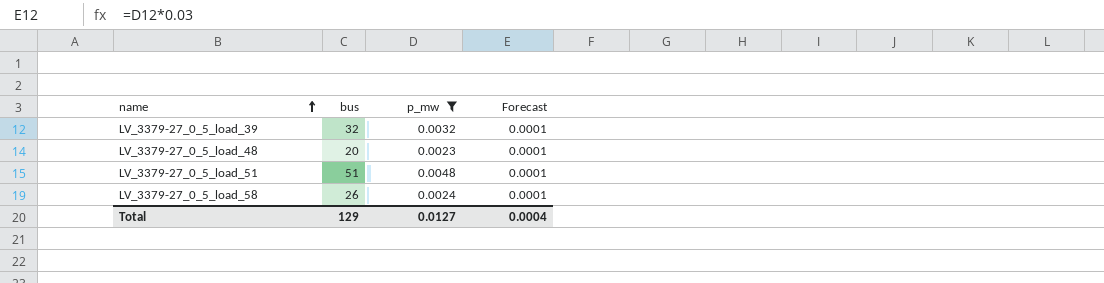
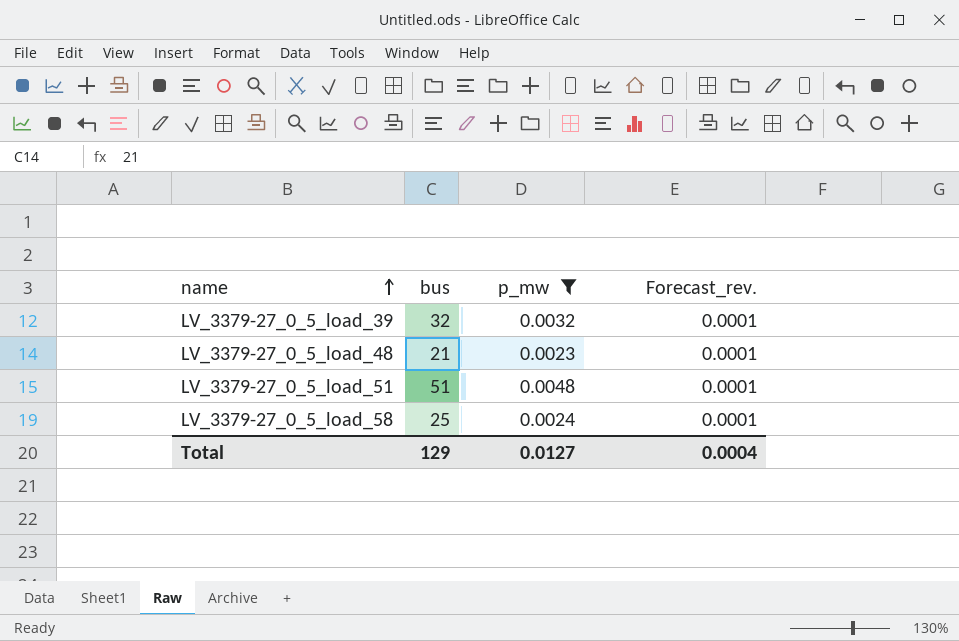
column name: Forecast -> Forecast_rev.
LV_3379-27_0_5_load_48 | bus: 20 -> 21
LV_3379-27_0_5_load_58 | bus: 26 -> 25

